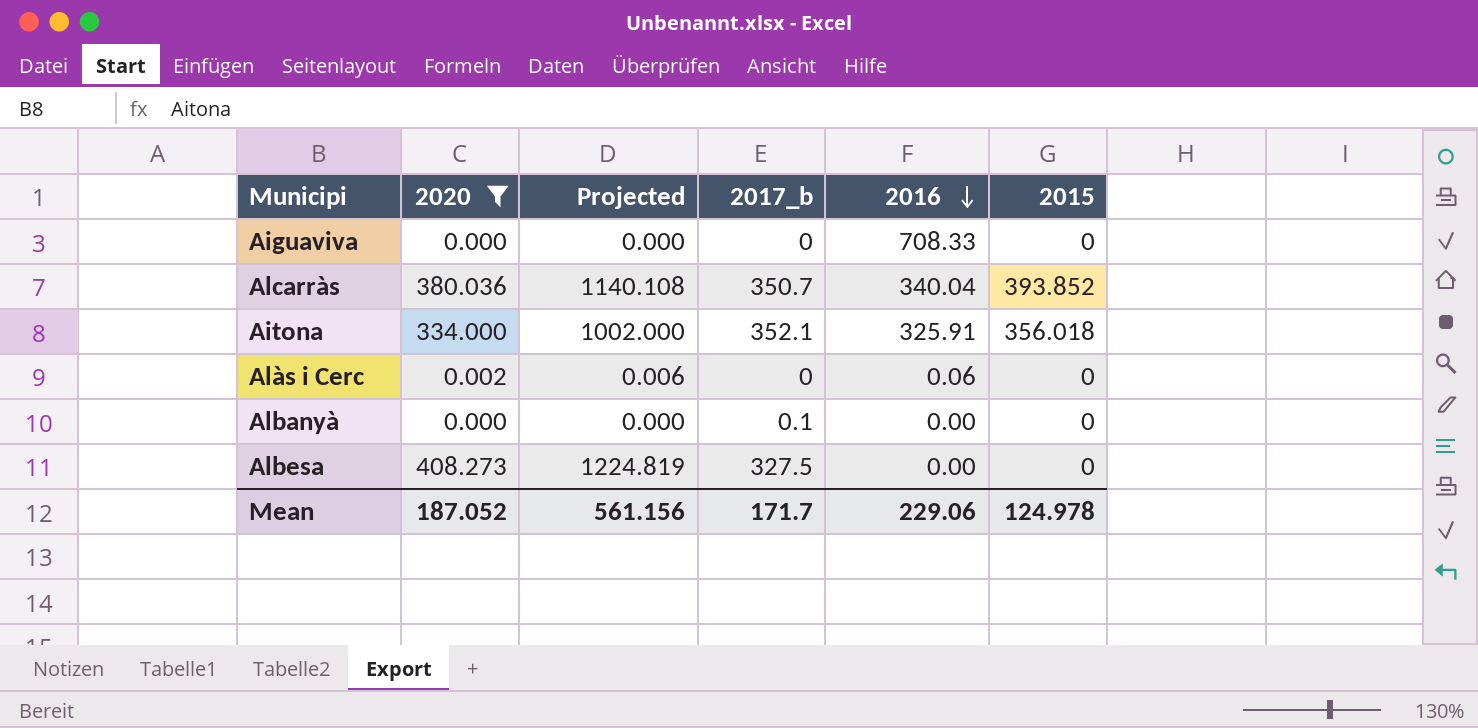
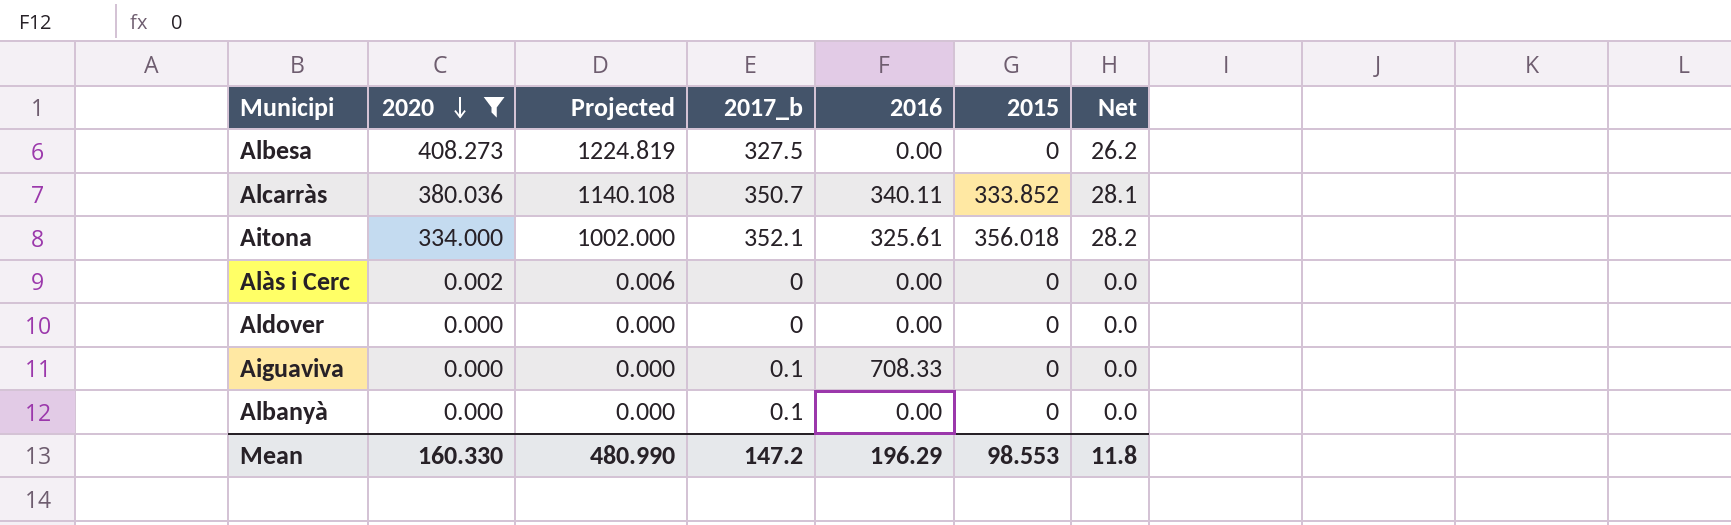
row order: 2016 descending -> 2020 descending
column Net | formula: none -> [2017_b] * 0.08
Alcarràs | 2016: 340.04 -> 340.11
Alcarràs | 2015: 393.852 -> 333.852
Aitona | 2016: 325.91 -> 325.61
Alàs i Cerc | 2016: 0.06 -> 0.00
row Aldover: none -> 0.000 | 0.000 | 0 | 0.00 | 0 | 0.0
Aiguaviva | 2017_b: 0 -> 0.1
Mean | 2020: 187.052 -> 160.330
Mean | Projected: 561.156 -> 480.990
Mean | 2017_b: 171.7 -> 147.2
Mean | 2016: 229.06 -> 196.29
Mean | 2015: 124.978 -> 98.553

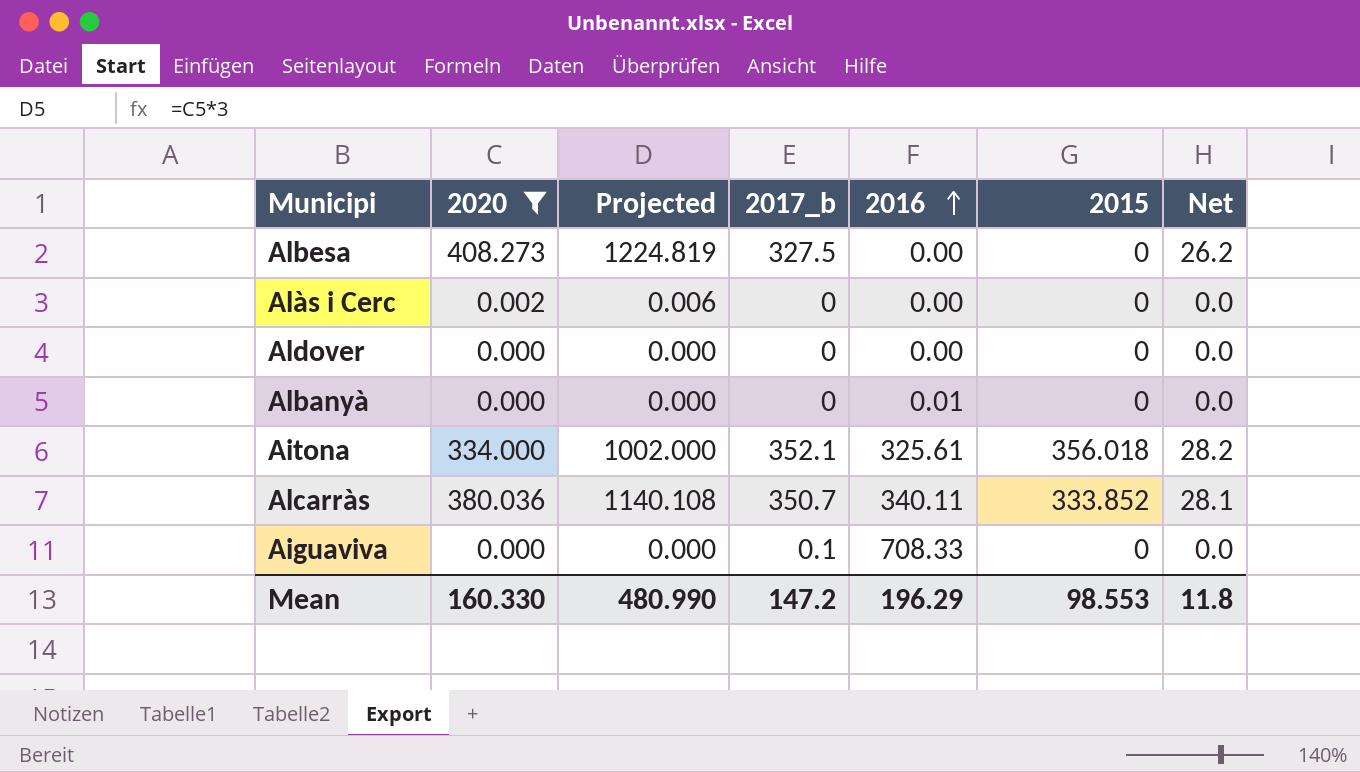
row order: 2020 descending -> 2016 ascending
Albanyà | 2017_b: 0.1 -> 0
Albanyà | 2016: 0.00 -> 0.01

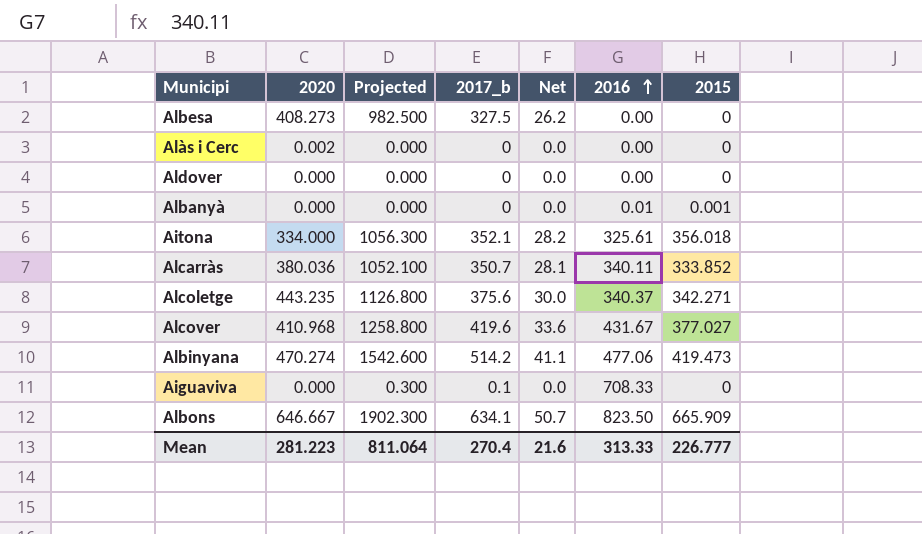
filter: 2020 <= 408.273 -> none
column Projected | formula: [2020] * 3 -> [2017_b] * 3
column Net | position: 7 -> 5
Albanyà | 2015: 0 -> 0.001
Mean | 2020: 160.330 -> 281.223
Mean | Projected: 480.990 -> 811.064
Mean | 2017_b: 147.2 -> 270.4
Mean | Net: 11.8 -> 21.6
Mean | 2016: 196.29 -> 313.33
Mean | 2015: 98.553 -> 226.777

